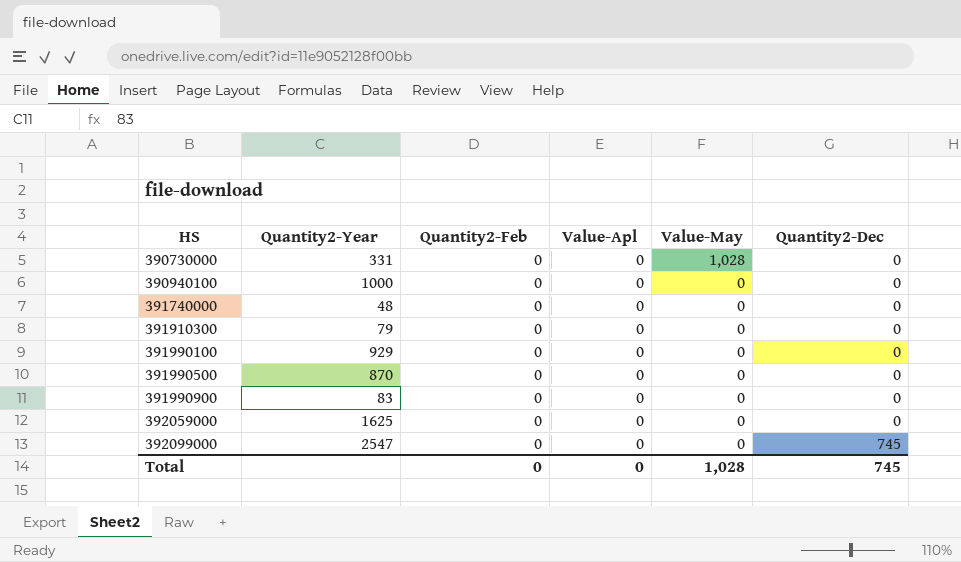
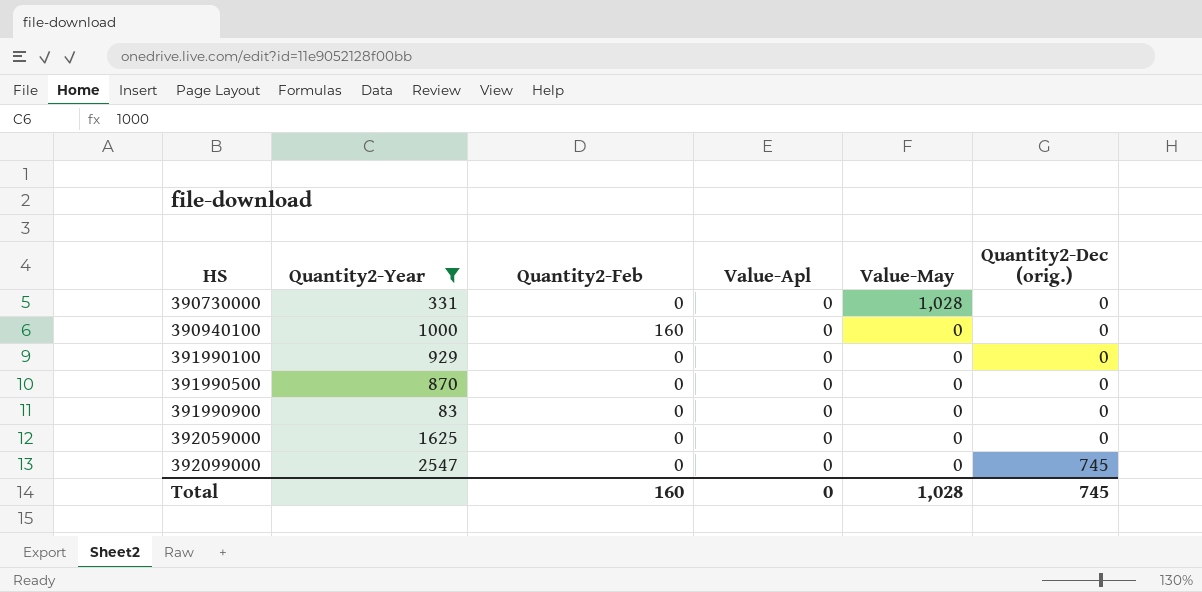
filter: none -> Quantity2-Year >= 83
column name: Quantity2-Dec -> Quantity2-Dec (orig.)
390940100 | Quantity2-Feb: 0 -> 160
Total | Quantity2-Feb: 0 -> 160

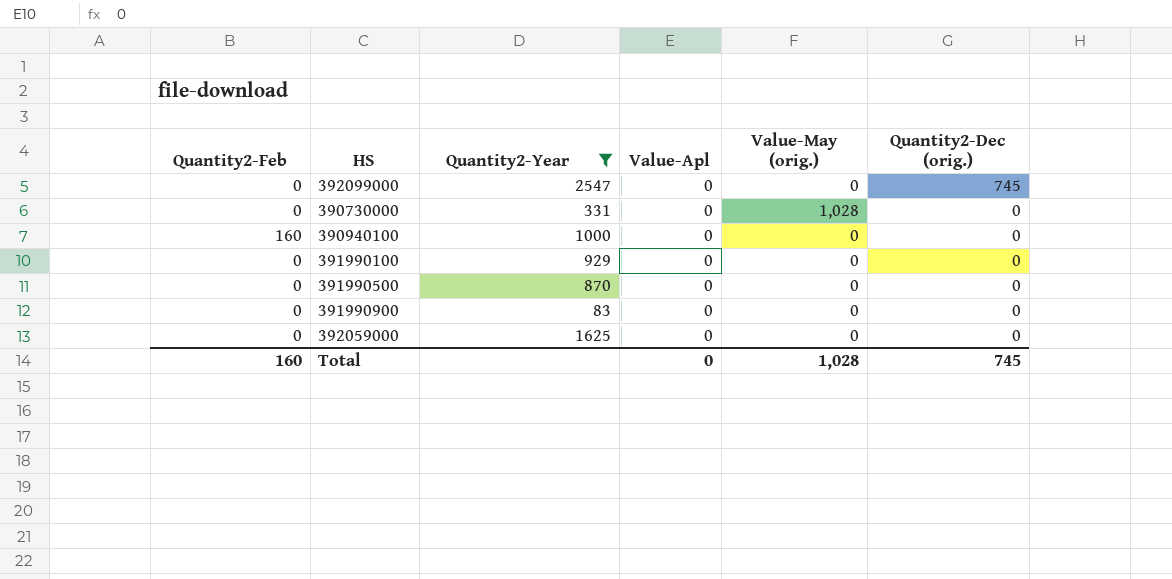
row order: HS ascending -> Quantity2-Dec (orig.) descending
column Quantity2-Feb | position: 3 -> 1
column name: Value-May -> Value-May (orig.)

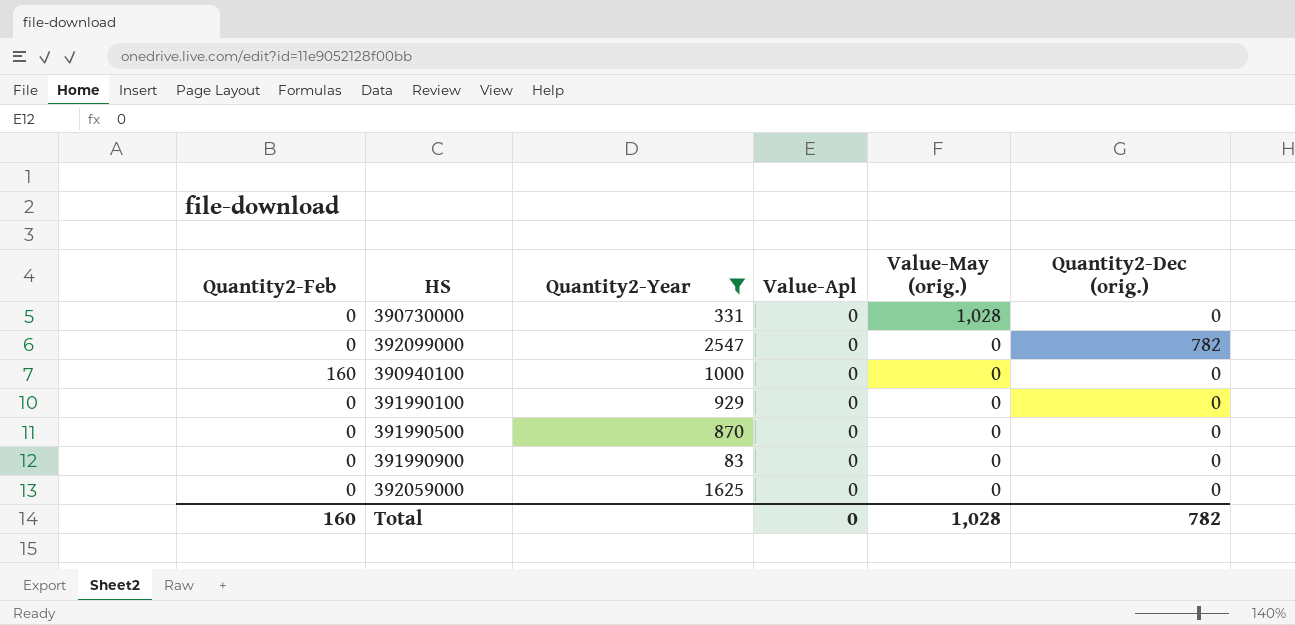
row order: Quantity2-Dec (orig.) descending -> Value-May (orig.) descending
392099000 | Quantity2-Dec (orig.): 745 -> 782
Total | Quantity2-Dec (orig.): 745 -> 782

